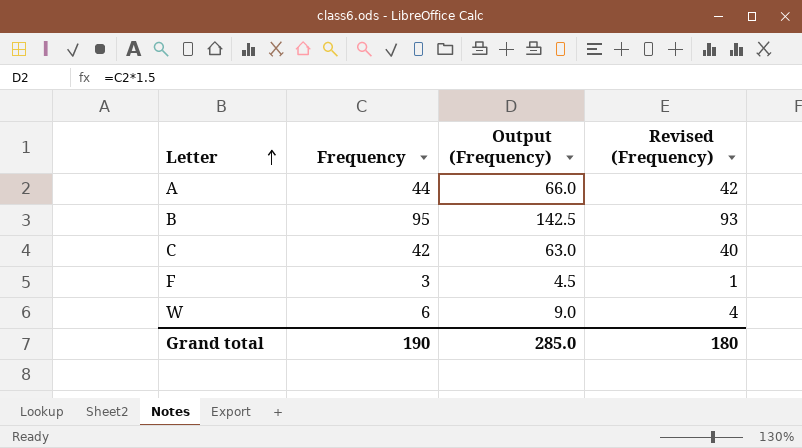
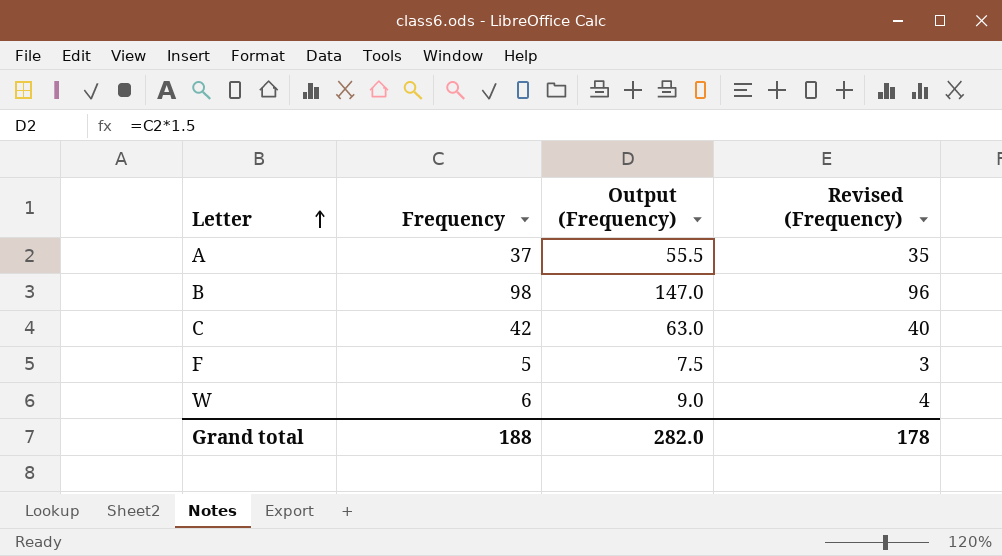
A | Frequency: 44 -> 37
A | Output (Frequency): 66.0 -> 55.5
A | Revised (Frequency): 42 -> 35
B | Frequency: 95 -> 98
B | Output (Frequency): 142.5 -> 147.0
B | Revised (Frequency): 93 -> 96
F | Frequency: 3 -> 5
F | Output (Frequency): 4.5 -> 7.5
F | Revised (Frequency): 1 -> 3
Grand total | Frequency: 190 -> 188
Grand total | Output (Frequency): 285.0 -> 282.0
Grand total | Revised (Frequency): 180 -> 178

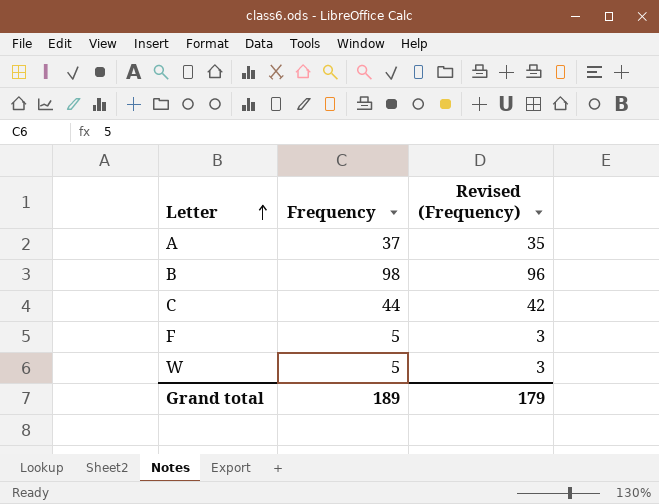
column Output (Frequency) | formula: [Frequency] * 1.5 -> none
C | Frequency: 42 -> 44
C | Revised (Frequency): 40 -> 42
W | Frequency: 6 -> 5
W | Revised (Frequency): 4 -> 3
Grand total | Frequency: 188 -> 189
Grand total | Revised (Frequency): 178 -> 179

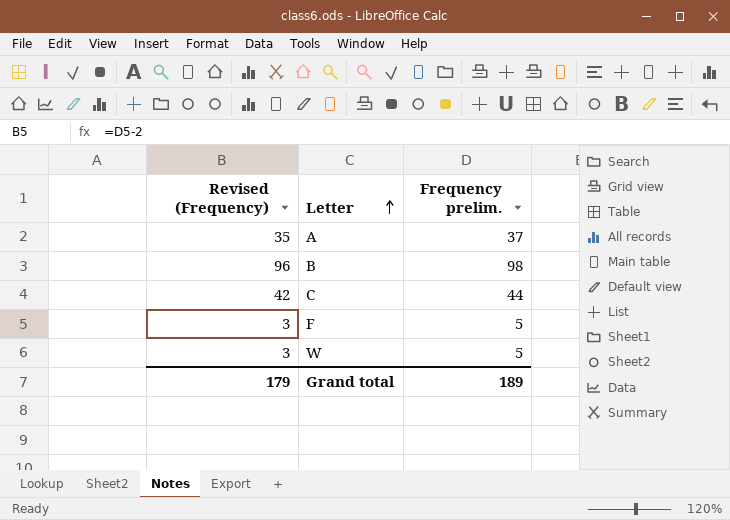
column Revised (Frequency) | position: 3 -> 1
column name: Frequency -> Frequency prelim.

